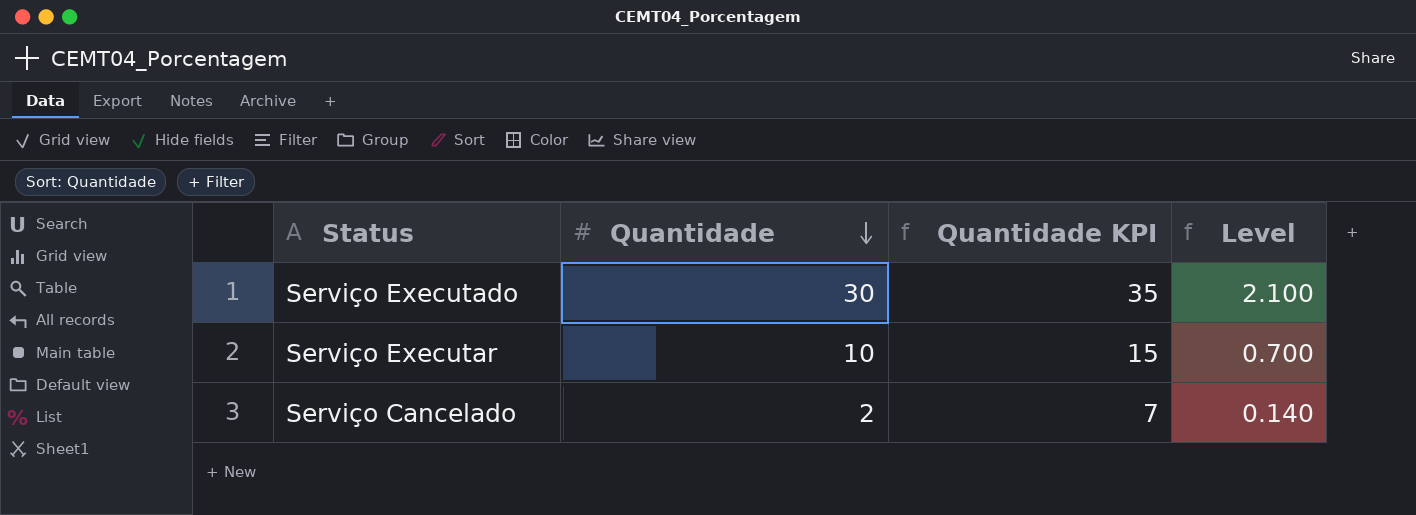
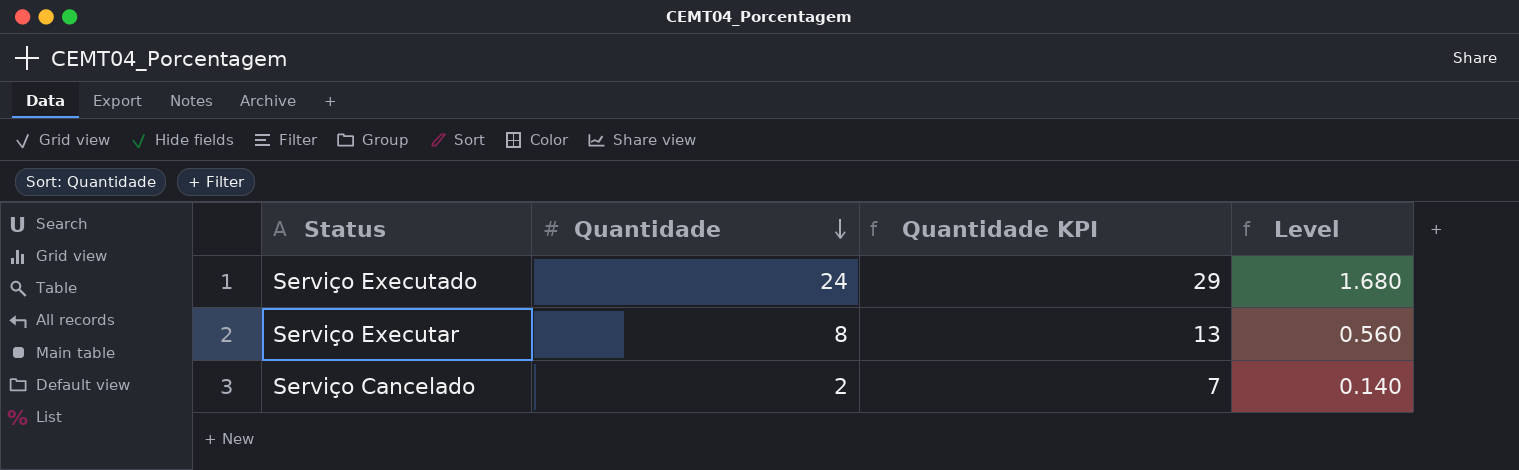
Serviço Executado | Quantidade: 30 -> 24
Serviço Executado | Quantidade KPI: 35 -> 29
Serviço Executado | Level: 2.100 -> 1.680
Serviço Executar | Quantidade: 10 -> 8
Serviço Executar | Quantidade KPI: 15 -> 13
Serviço Executar | Level: 0.700 -> 0.560

